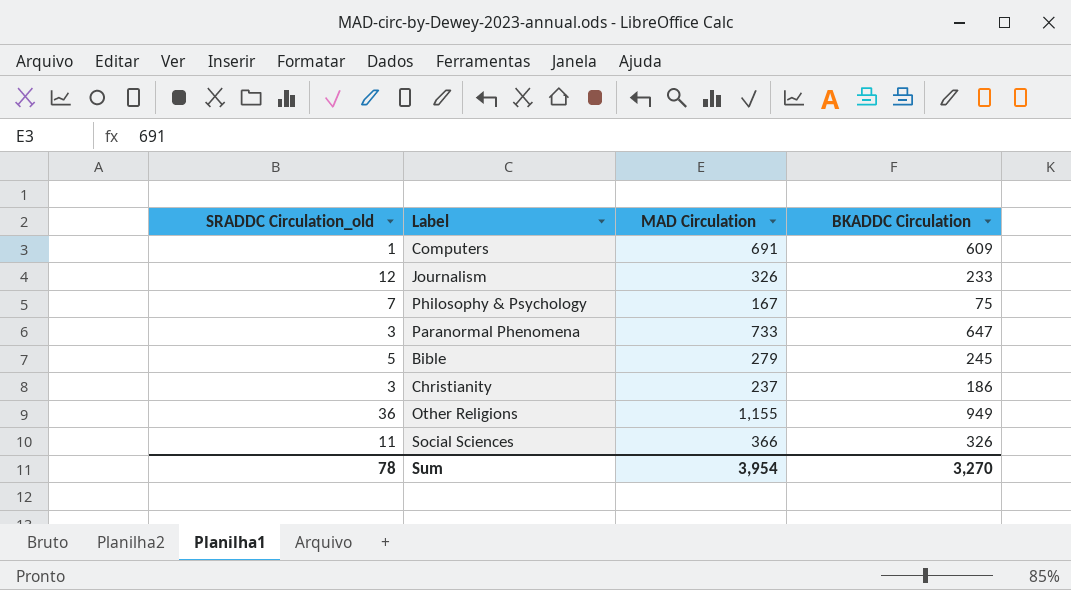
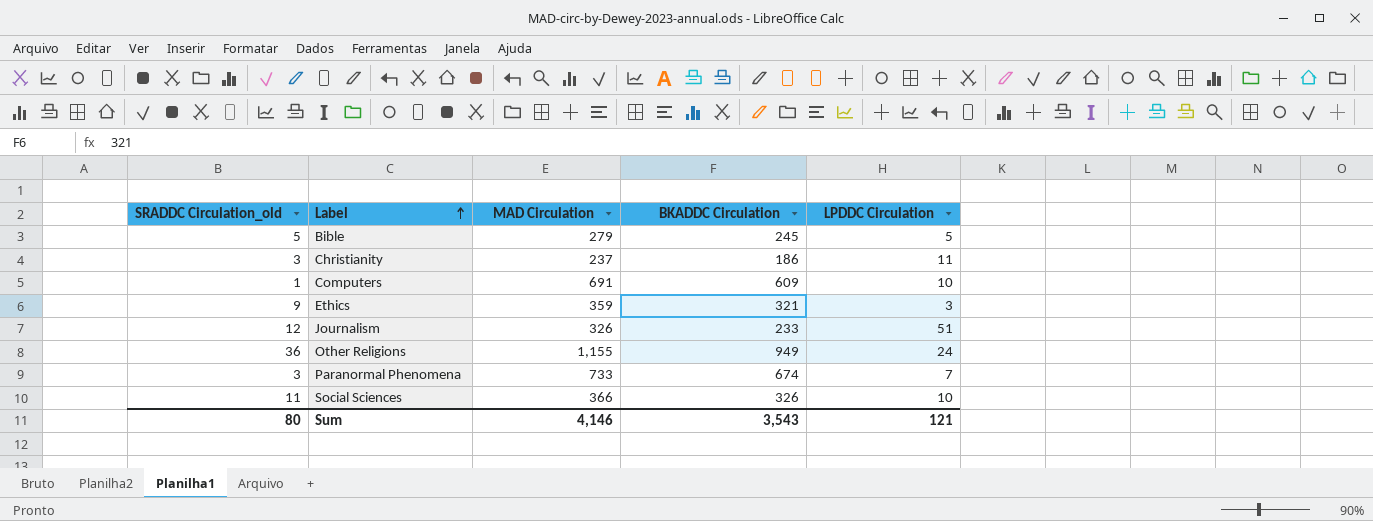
row order: none -> Label ascending
column LPDDC Circulation | position: none -> 5
row Philosophy & Psychology: 7 | 167 | 75 -> none
row Ethics: none -> 9 | 359 | 321 | 3
Paranormal Phenomena | BKADDC Circulation: 647 -> 674
Sum | SRADDC Circulation_old: 78 -> 80
Sum | MAD Circulation: 3,954 -> 4,146
Sum | BKADDC Circulation: 3,270 -> 3,543

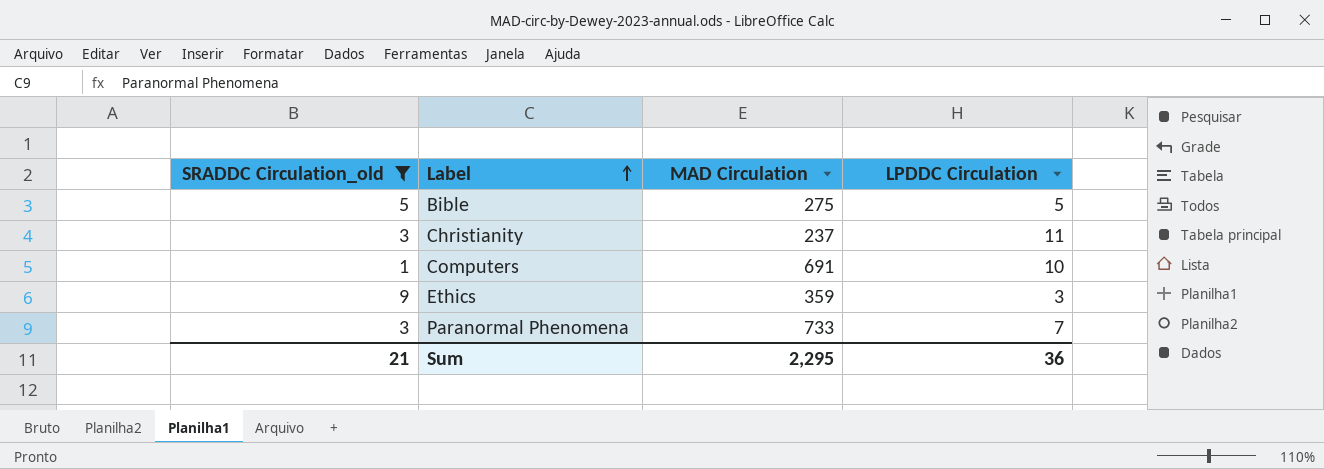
filter: none -> SRADDC Circulation_old <= 9
column BKADDC Circulation | position: 4 -> none
Bible | MAD Circulation: 279 -> 275
Sum | SRADDC Circulation_old: 80 -> 21
Sum | MAD Circulation: 4,146 -> 2,295
Sum | LPDDC Circulation: 121 -> 36

